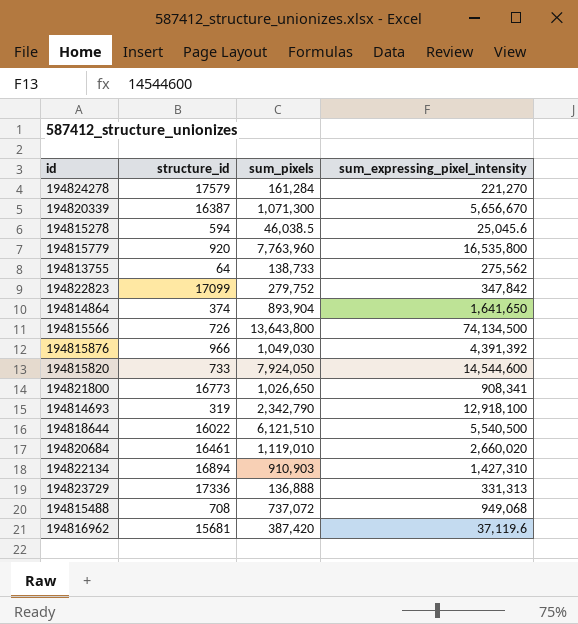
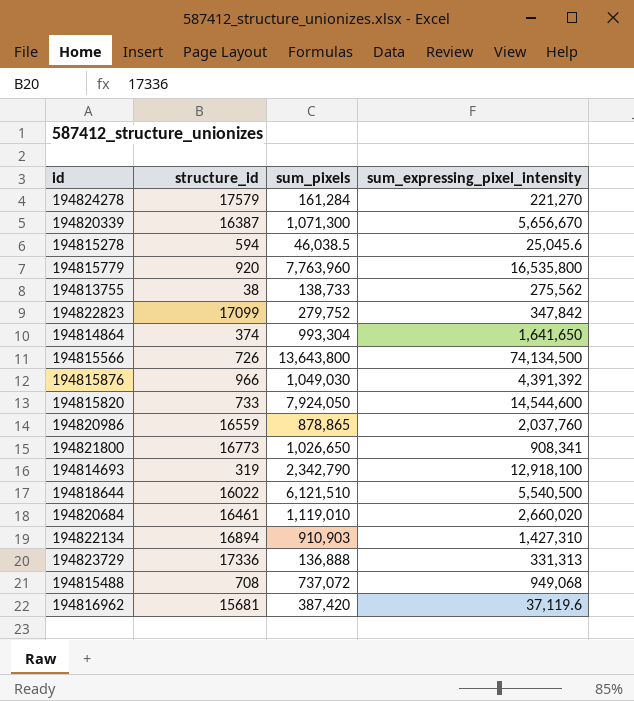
194813755 | structure_id: 64 -> 38
194814864 | sum_pixels: 893,904 -> 993,304
row 194820986: none -> 16559 | 878,865 | 2,037,760

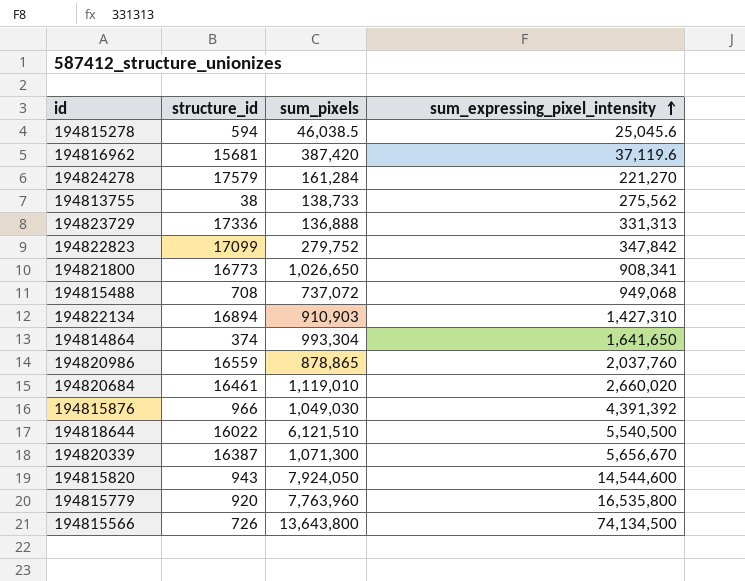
row order: none -> sum_expressing_pixel_intensity ascending
row 194814693: 319 | 2,342,790 | 12,918,100 -> none
194815820 | structure_id: 733 -> 943

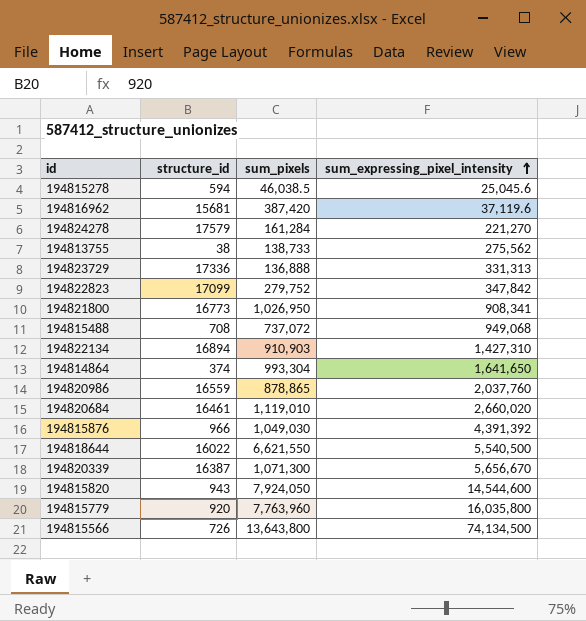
194821800 | sum_pixels: 1,026,650 -> 1,026,950
194818644 | sum_pixels: 6,121,510 -> 6,621,550
194815779 | sum_expressing_pixel_intensity: 16,535,800 -> 16,035,800

